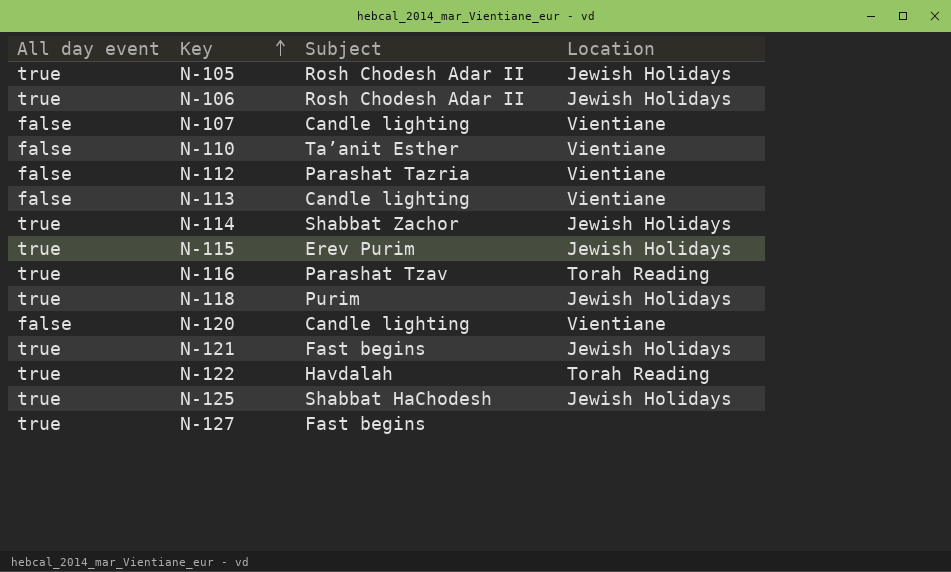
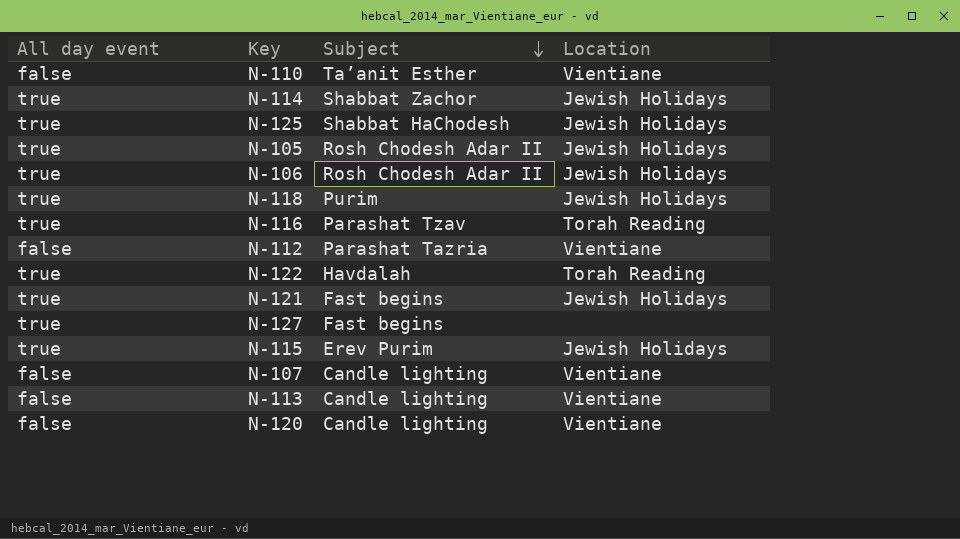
row order: Key ascending -> Subject descending

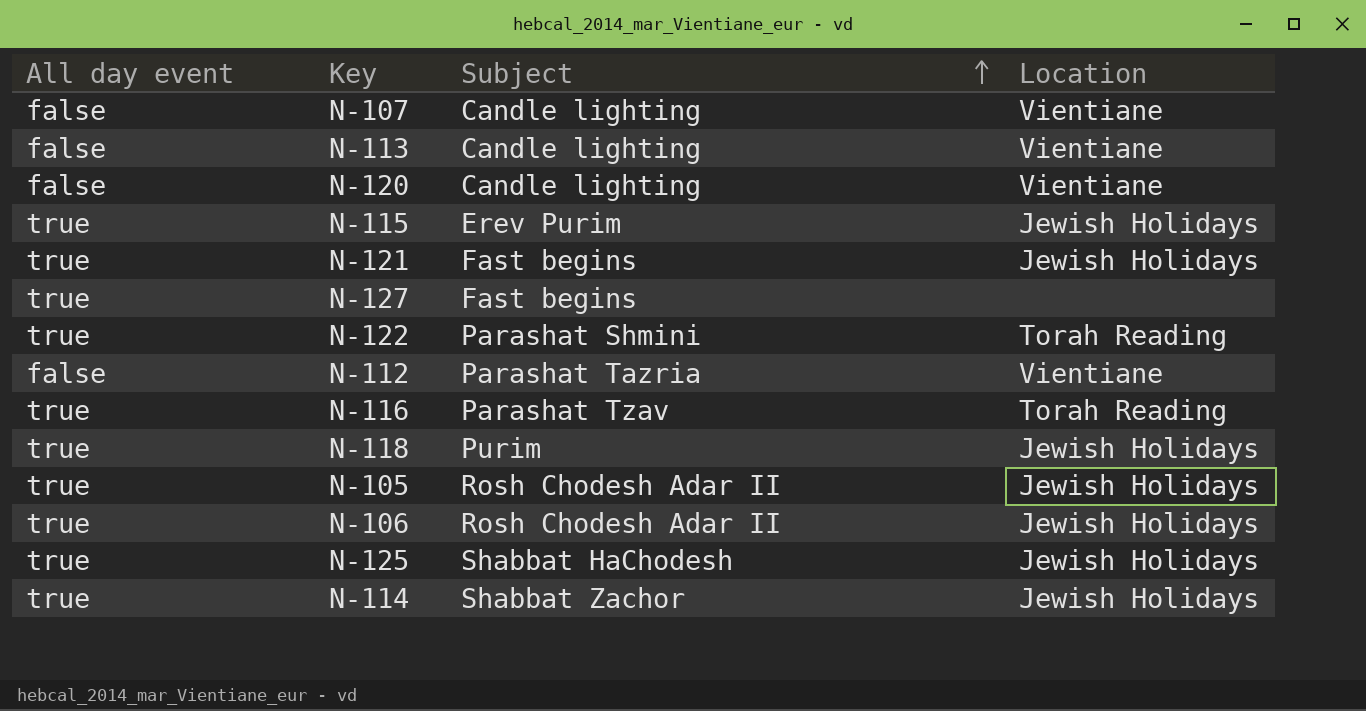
row order: Subject descending -> Subject ascending
row N-110: false | Ta’anit Esther | Vientiane -> none
N-122 | Subject: Havdalah -> Parashat Shmini

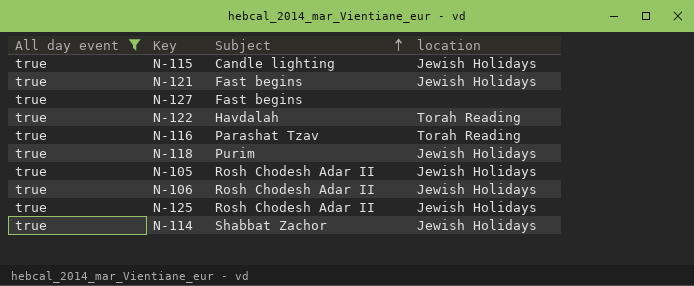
filter: none -> All day event = true
column name: Location -> location
N-115 | Subject: Erev Purim -> Candle lighting
N-122 | Subject: Parashat Shmini -> Havdalah
N-125 | Subject: Shabbat HaChodesh -> Rosh Chodesh Adar II

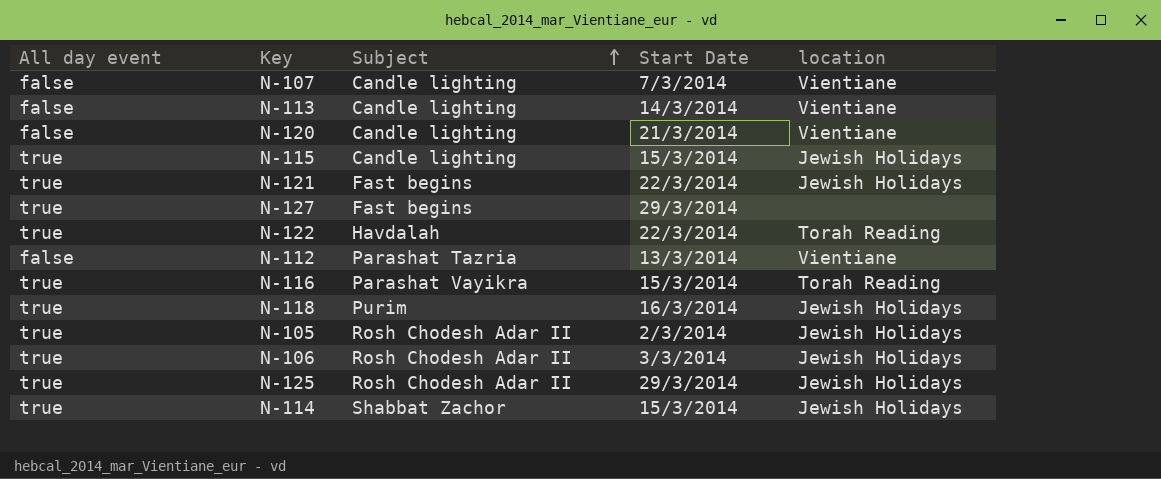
filter: All day event = true -> none
column Start Date | position: none -> 4
N-116 | Subject: Parashat Tzav -> Parashat Vayikra

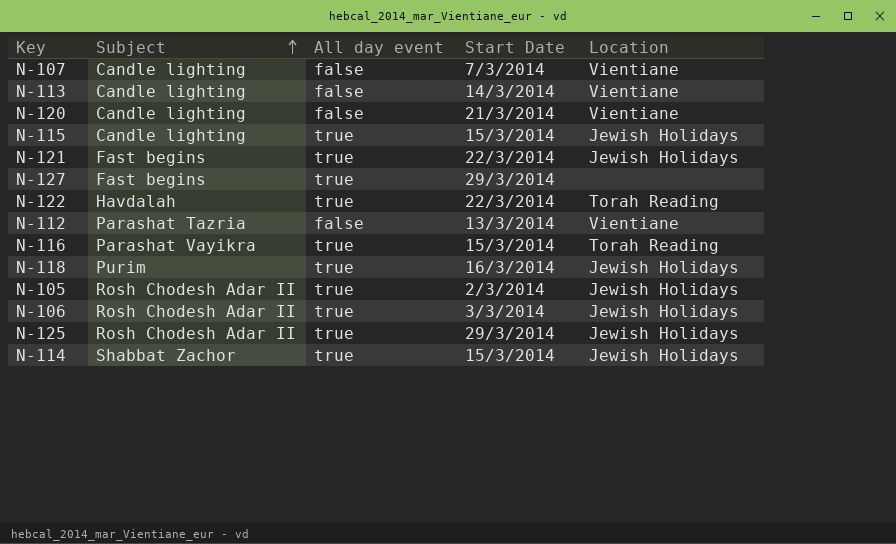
column All day event | position: 1 -> 3
column name: location -> Location

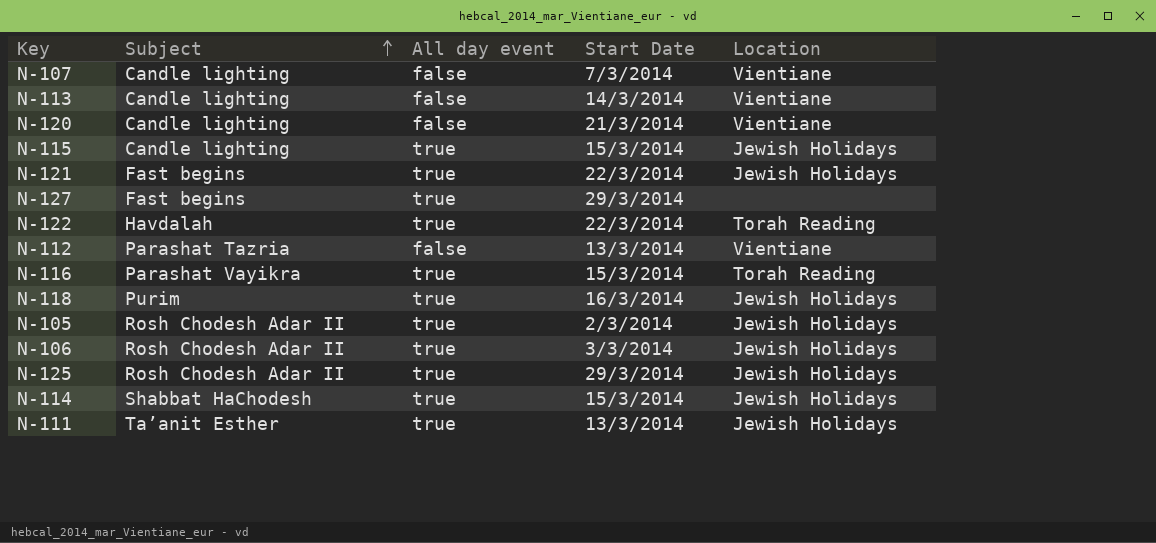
N-114 | Subject: Shabbat Zachor -> Shabbat HaChodesh
row N-111: none -> Ta’anit Esther | true | 13/3/2014 | Jewish Holidays

